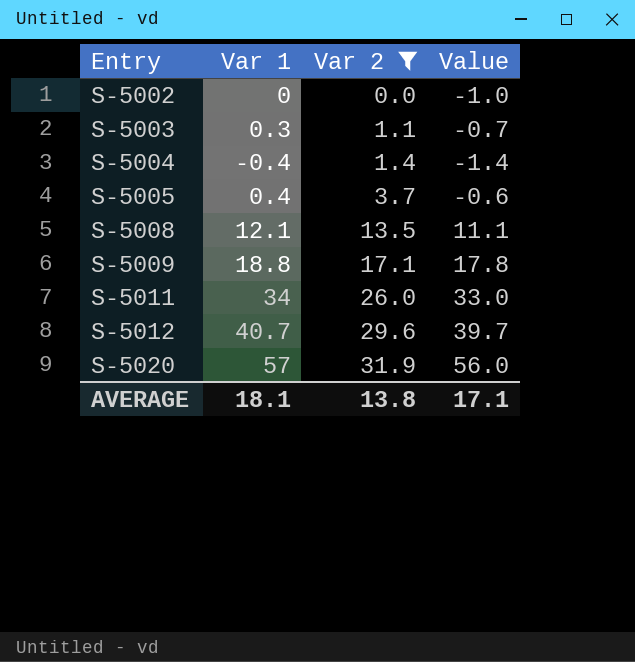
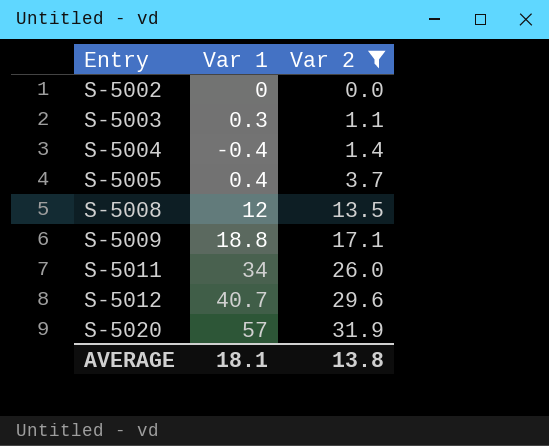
column Value | formula: [Var 1] - 1 -> none
S-5008 | Var 1: 12.1 -> 12

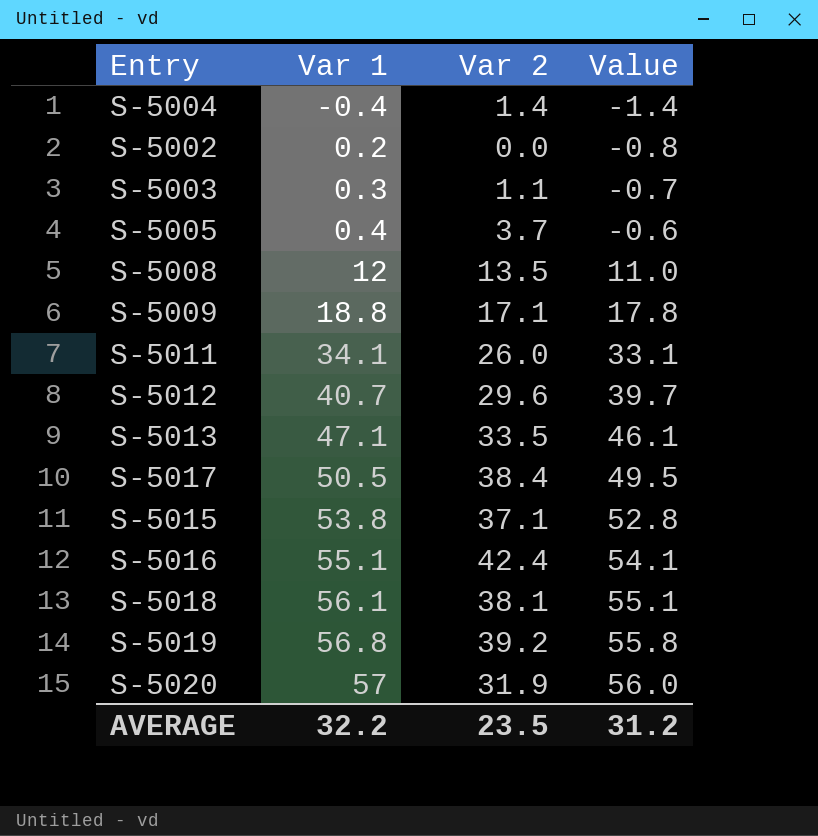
filter: Var 2 <= 31.9 -> none
row order: Entry ascending -> Var 1 ascending
column Value | formula: none -> [Var 1] - 1
S-5002 | Var 1: 0 -> 0.2
S-5011 | Var 1: 34 -> 34.1
AVERAGE | Var 1: 18.1 -> 32.2
AVERAGE | Var 2: 13.8 -> 23.5

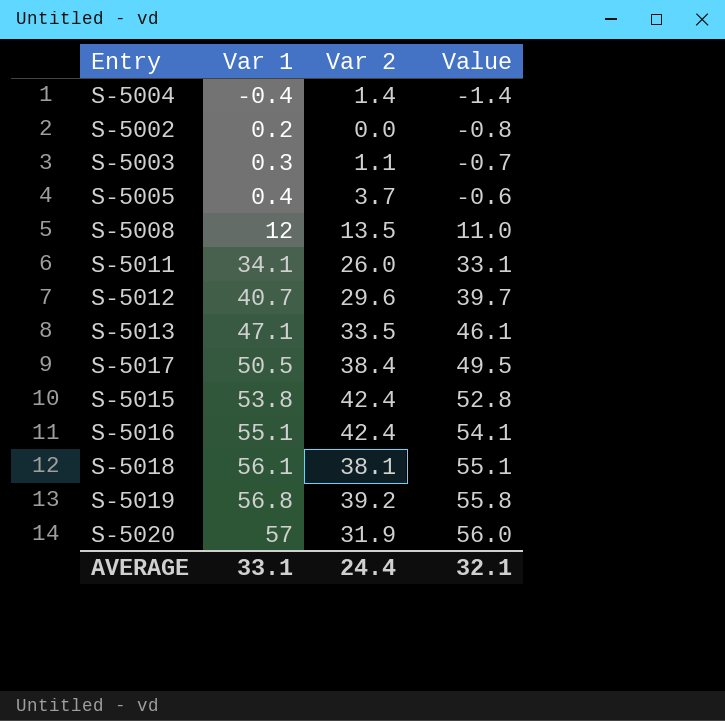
row S-5009: 18.8 | 17.1 | 17.8 -> none
S-5015 | Var 2: 37.1 -> 42.4
AVERAGE | Var 1: 32.2 -> 33.1
AVERAGE | Var 2: 23.5 -> 24.4
AVERAGE | Value: 31.2 -> 32.1

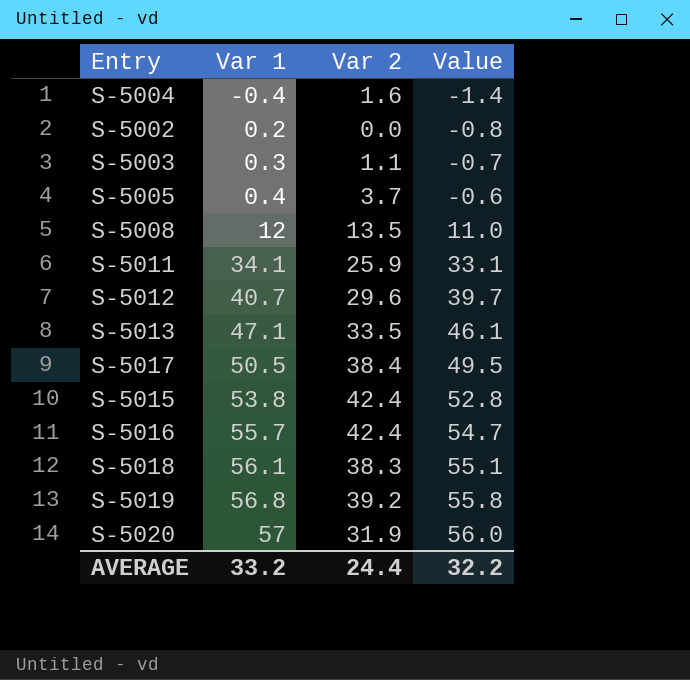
S-5004 | Var 2: 1.4 -> 1.6
S-5011 | Var 2: 26.0 -> 25.9
S-5016 | Var 1: 55.1 -> 55.7
S-5016 | Value: 54.1 -> 54.7
S-5018 | Var 2: 38.1 -> 38.3
AVERAGE | Var 1: 33.1 -> 33.2
AVERAGE | Value: 32.1 -> 32.2

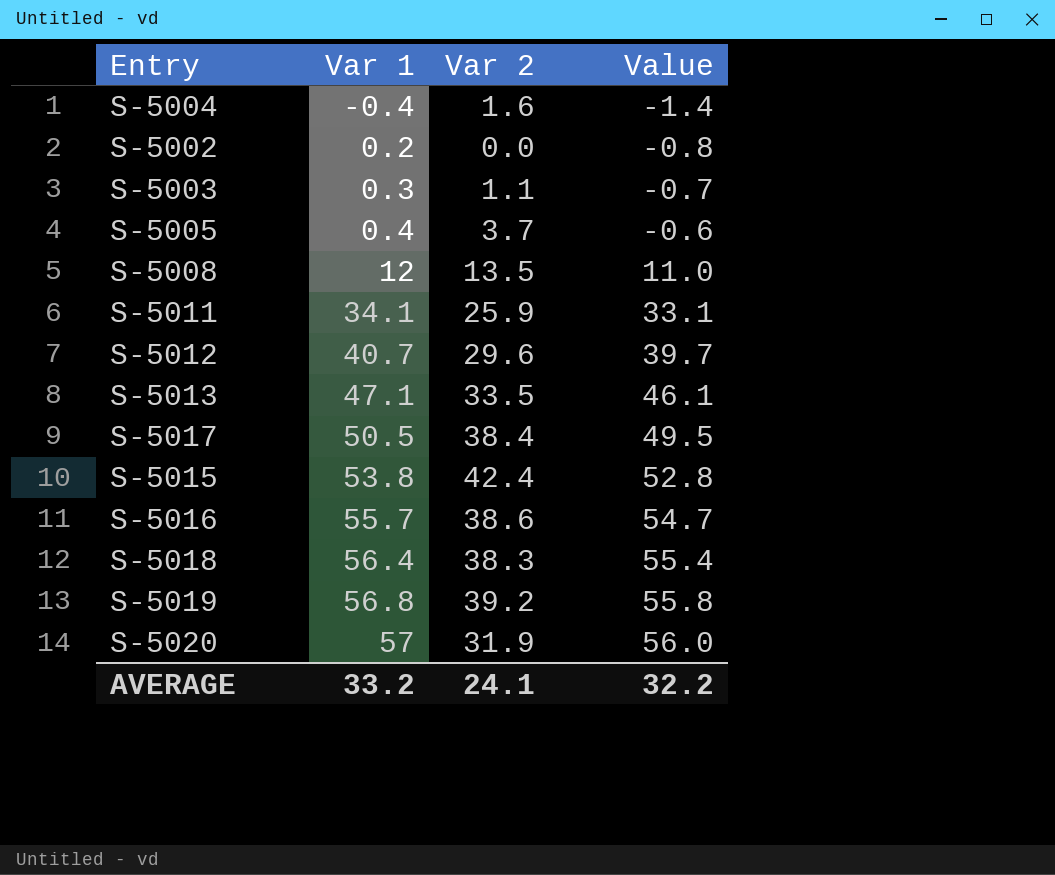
S-5016 | Var 2: 42.4 -> 38.6
S-5018 | Var 1: 56.1 -> 56.4
S-5018 | Value: 55.1 -> 55.4
AVERAGE | Var 2: 24.4 -> 24.1

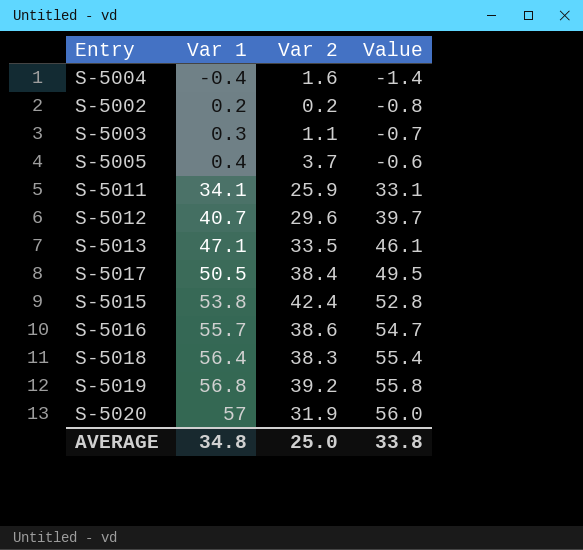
row S-5008: 12 | 13.5 | 11.0 -> none
S-5002 | Var 2: 0.0 -> 0.2
AVERAGE | Var 1: 33.2 -> 34.8
AVERAGE | Var 2: 24.1 -> 25.0
AVERAGE | Value: 32.2 -> 33.8

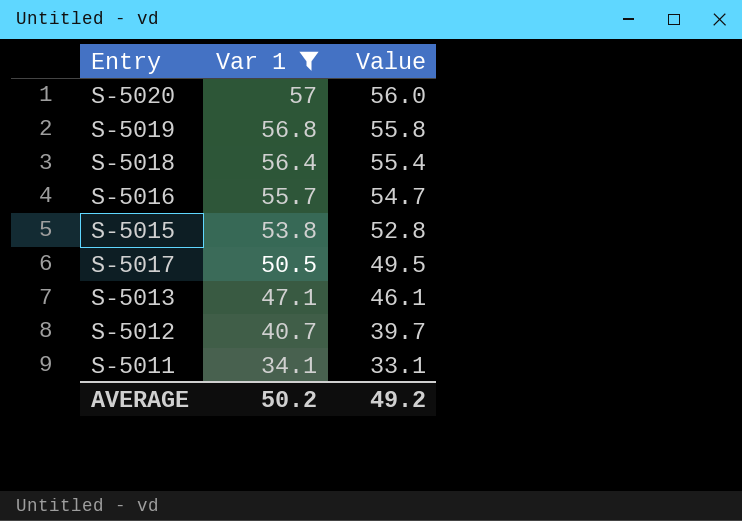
filter: none -> Var 1 >= 34.1
row order: Var 1 ascending -> Var 1 descending
column Var 2 | position: 3 -> none
AVERAGE | Var 1: 34.8 -> 50.2
AVERAGE | Value: 33.8 -> 49.2

